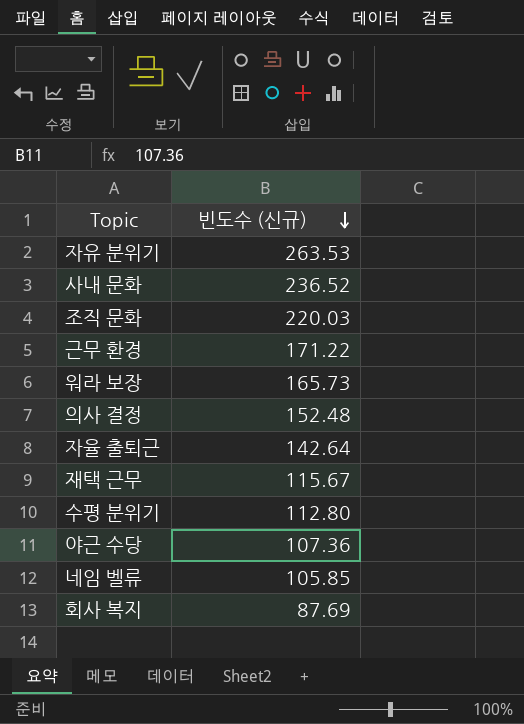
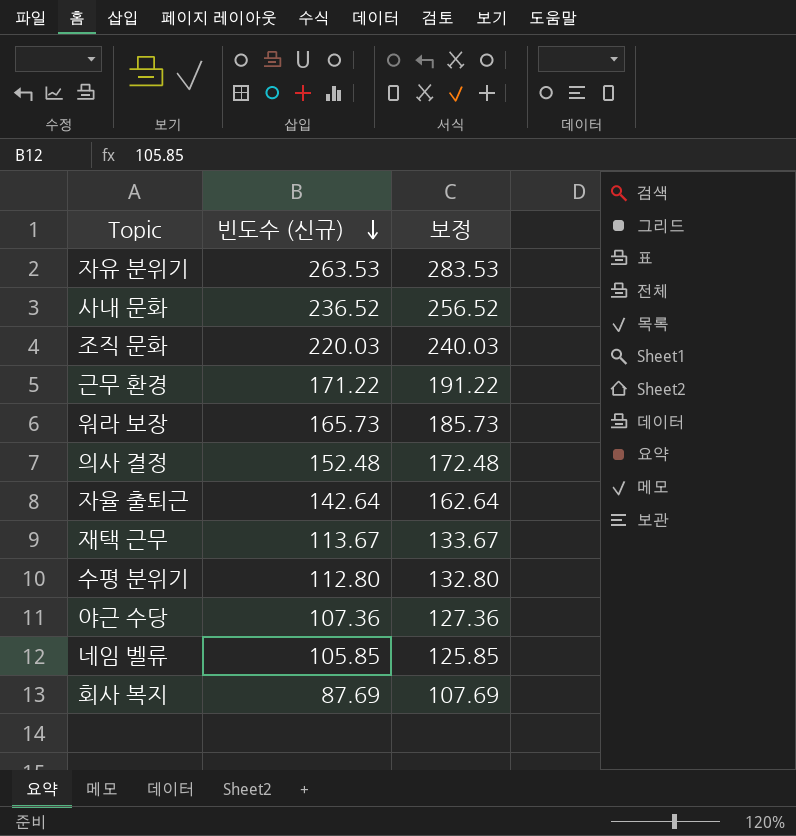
column 보정 | formula: none -> [빈도수 (신규)] + 20
재택 근무 | 빈도수 (신규): 115.67 -> 113.67

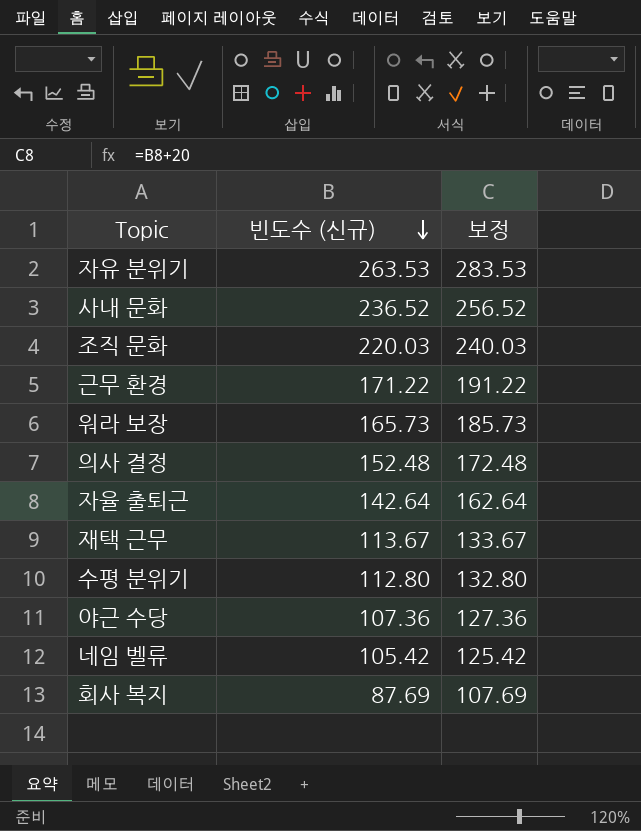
네임 벨류 | 빈도수 (신규): 105.85 -> 105.42
네임 벨류 | 보정: 125.85 -> 125.42

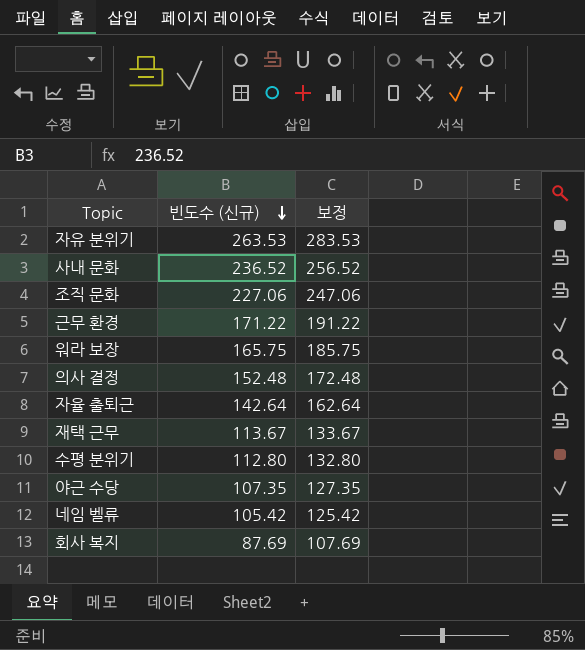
조직 문화 | 빈도수 (신규): 220.03 -> 227.06
조직 문화 | 보정: 240.03 -> 247.06
워라 보장 | 빈도수 (신규): 165.73 -> 165.75
워라 보장 | 보정: 185.73 -> 185.75
야근 수당 | 빈도수 (신규): 107.36 -> 107.35
야근 수당 | 보정: 127.36 -> 127.35

